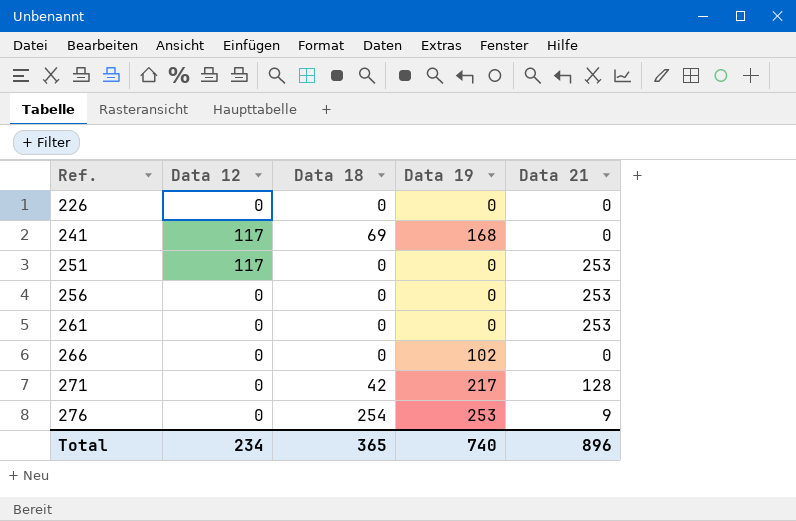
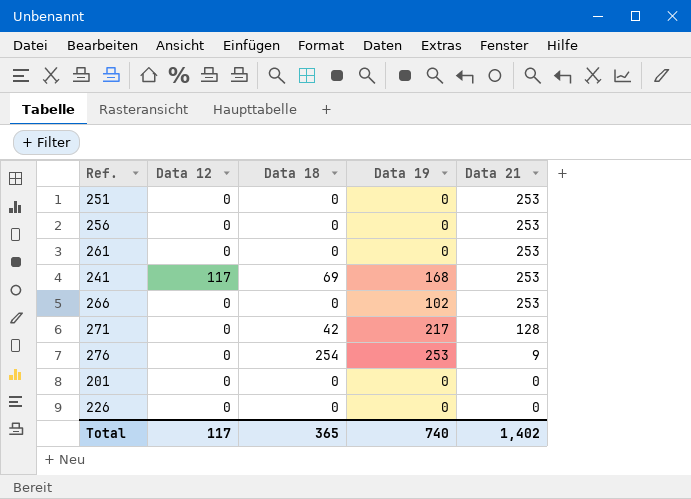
row order: Ref. ascending -> Data 21 descending
251 | Data 12: 117 -> 0
241 | Data 21: 0 -> 253
266 | Data 21: 0 -> 253
row 201: none -> 0 | 0 | 0 | 0
Total | Data 12: 234 -> 117
Total | Data 21: 896 -> 1,402

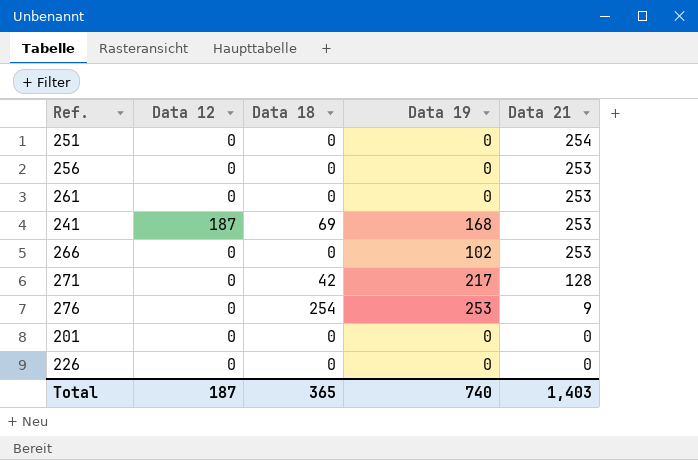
251 | Data 21: 253 -> 254
241 | Data 12: 117 -> 187
Total | Data 12: 117 -> 187
Total | Data 21: 1,402 -> 1,403

